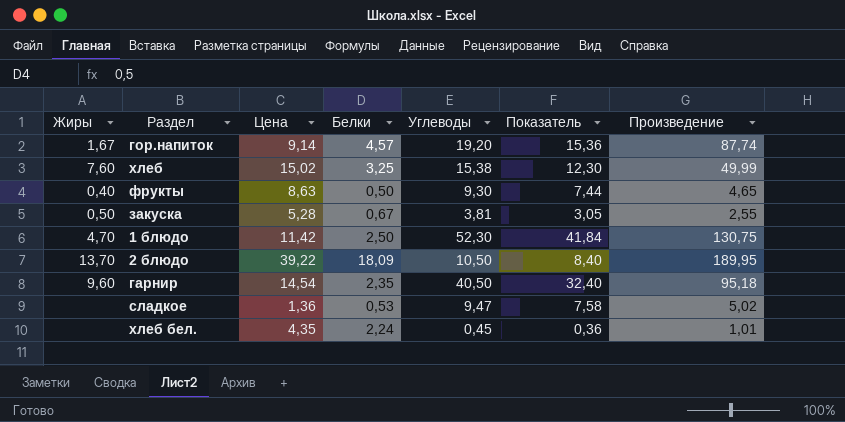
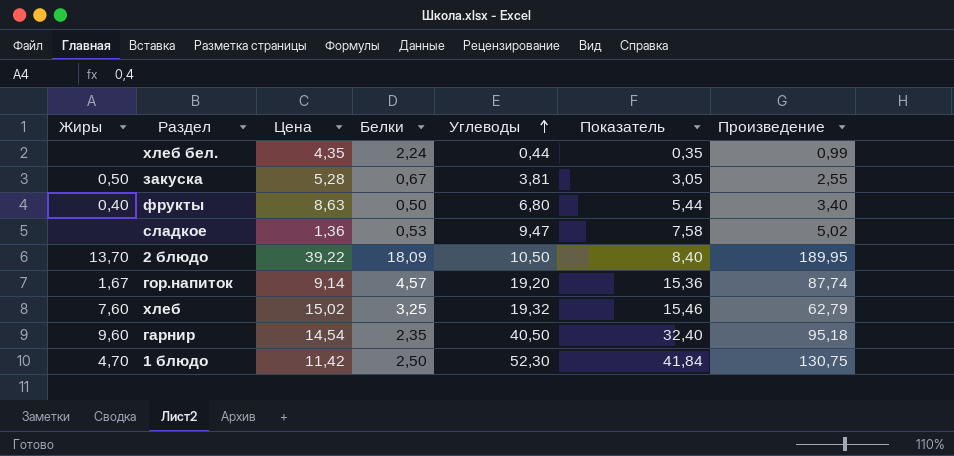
row order: none -> Углеводы ascending
хлеб бел. | Углеводы: 0,45 -> 0,44
хлеб бел. | Показатель: 0,36 -> 0,35
хлеб бел. | Произведение: 1,01 -> 0,99
фрукты | Углеводы: 9,30 -> 6,80
фрукты | Показатель: 7,44 -> 5,44
фрукты | Произведение: 4,65 -> 3,40
хлеб | Углеводы: 15,38 -> 19,32
хлеб | Показатель: 12,30 -> 15,46
хлеб | Произведение: 49,99 -> 62,79

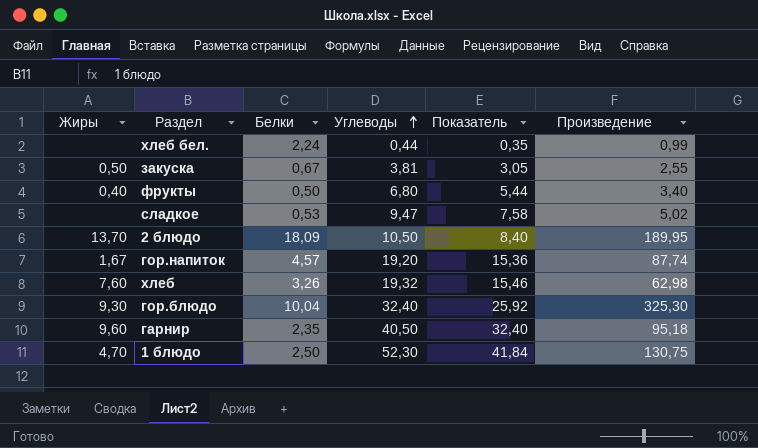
column Цена | position: 3 -> none
хлеб | Белки: 3,25 -> 3,26
хлеб | Произведение: 62,79 -> 62,98
row гор.блюдо: none -> 9,30 | 10,04 | 32,40 | 25,92 | 325,30

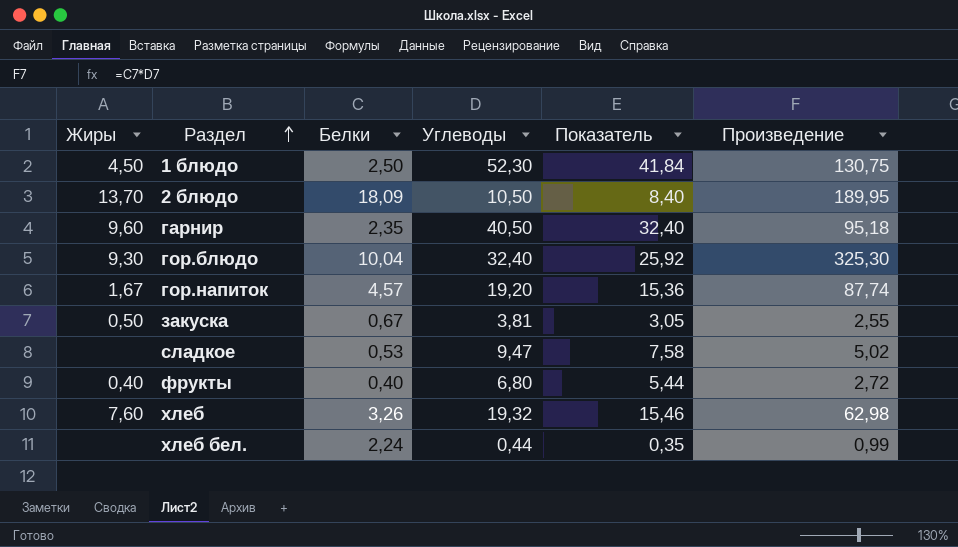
row order: Углеводы ascending -> Раздел ascending
1 блюдо | Жиры: 4,70 -> 4,50
фрукты | Белки: 0,50 -> 0,40
фрукты | Произведение: 3,40 -> 2,72

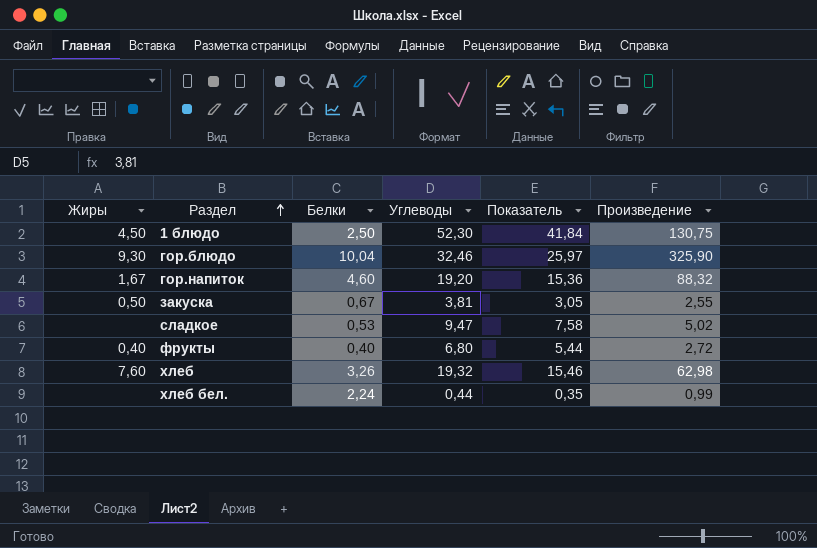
row 2 блюдо: 13,70 | 18,09 | 10,50 | 8,40 | 189,95 -> none
row гарнир: 9,60 | 2,35 | 40,50 | 32,40 | 95,18 -> none
гор.блюдо | Углеводы: 32,40 -> 32,46
гор.блюдо | Показатель: 25,92 -> 25,97
гор.блюдо | Произведение: 325,30 -> 325,90
гор.напиток | Белки: 4,57 -> 4,60
гор.напиток | Произведение: 87,74 -> 88,32

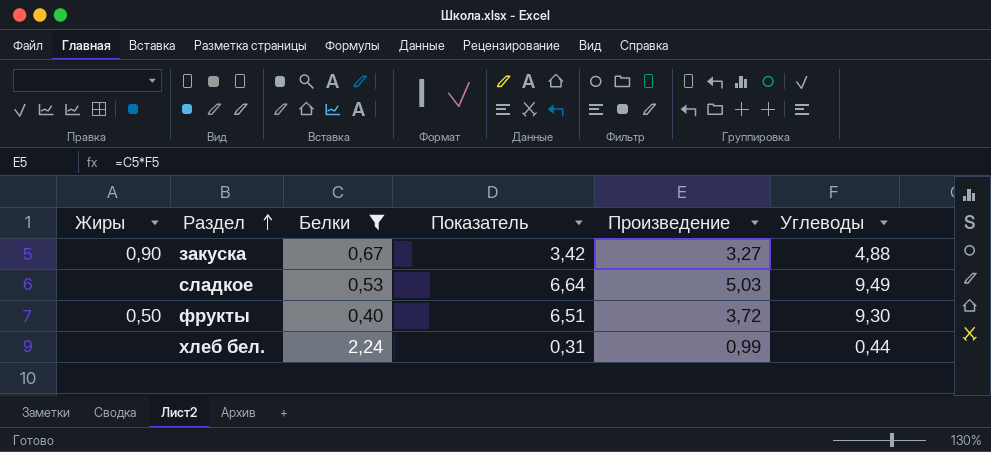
filter: none -> Белки <= 2,24
column Показатель | formula: [Углеводы] * 0,8 -> [Углеводы] * 0,7
column Углеводы | position: 4 -> 6
закуска | Жиры: 0,50 -> 0,90
закуска | Произведение: 2,55 -> 3,27
закуска | Углеводы: 3,81 -> 4,88
сладкое | Произведение: 5,02 -> 5,03
сладкое | Углеводы: 9,47 -> 9,49
фрукты | Жиры: 0,40 -> 0,50
фрукты | Произведение: 2,72 -> 3,72
фрукты | Углеводы: 6,80 -> 9,30

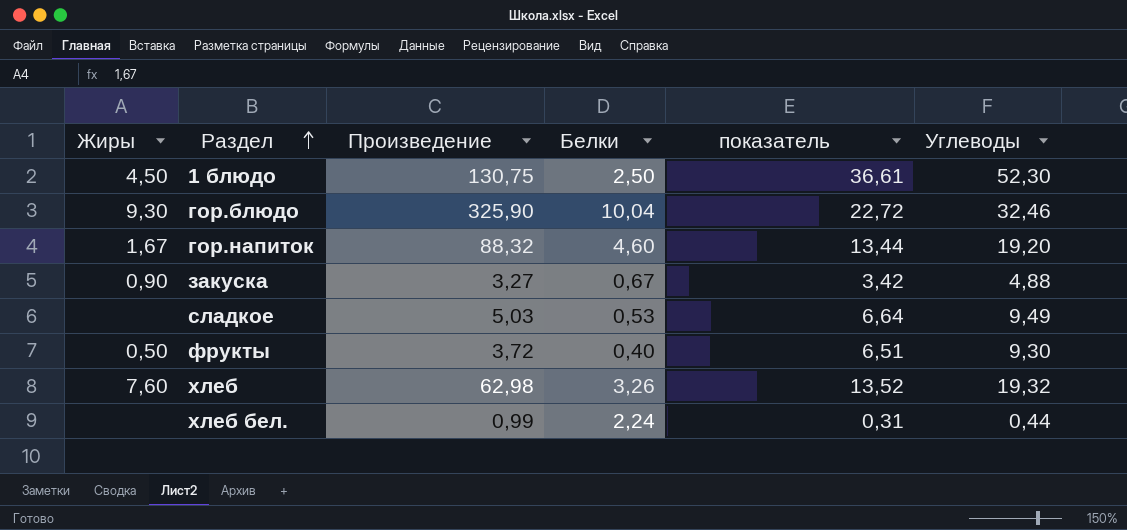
filter: Белки <= 2,24 -> none
column Произведение | position: 5 -> 3
column name: Показатель -> показатель

